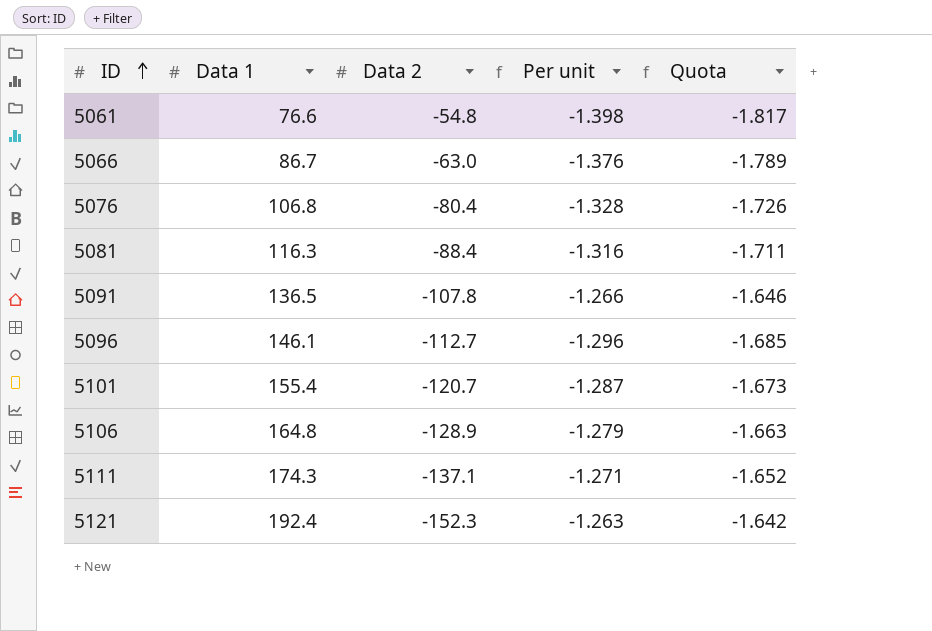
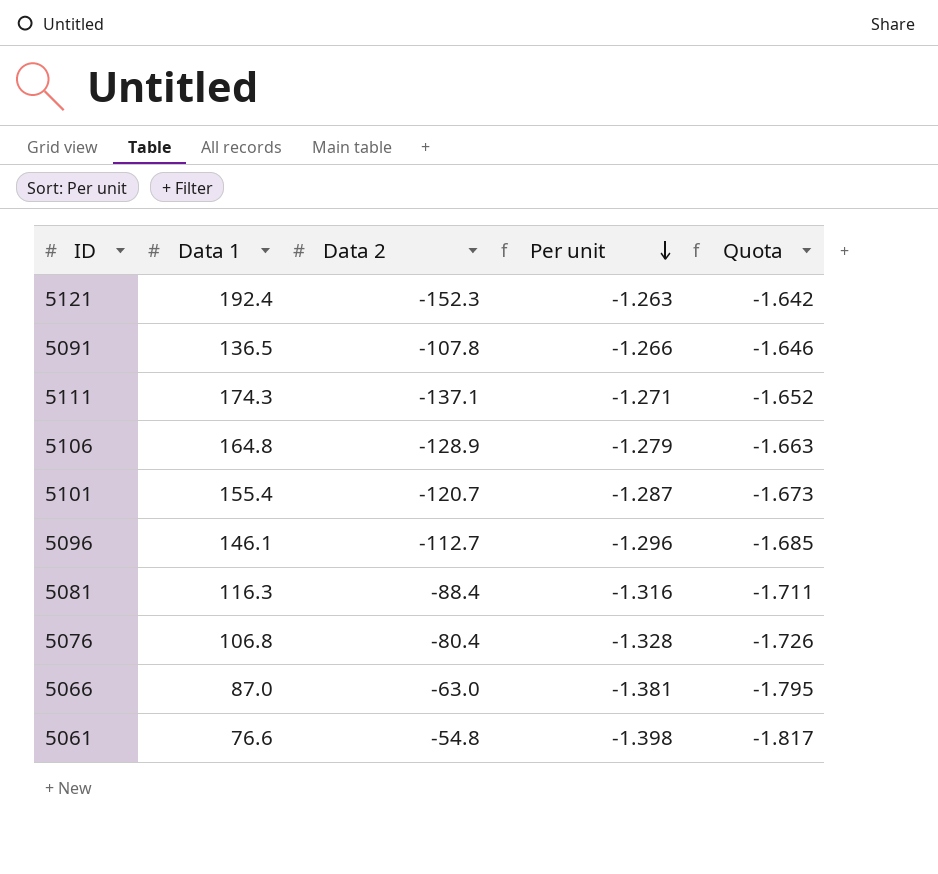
row order: ID ascending -> Per unit descending
5066 | Data 1: 86.7 -> 87.0
5066 | Per unit: -1.376 -> -1.381
5066 | Quota: -1.789 -> -1.795

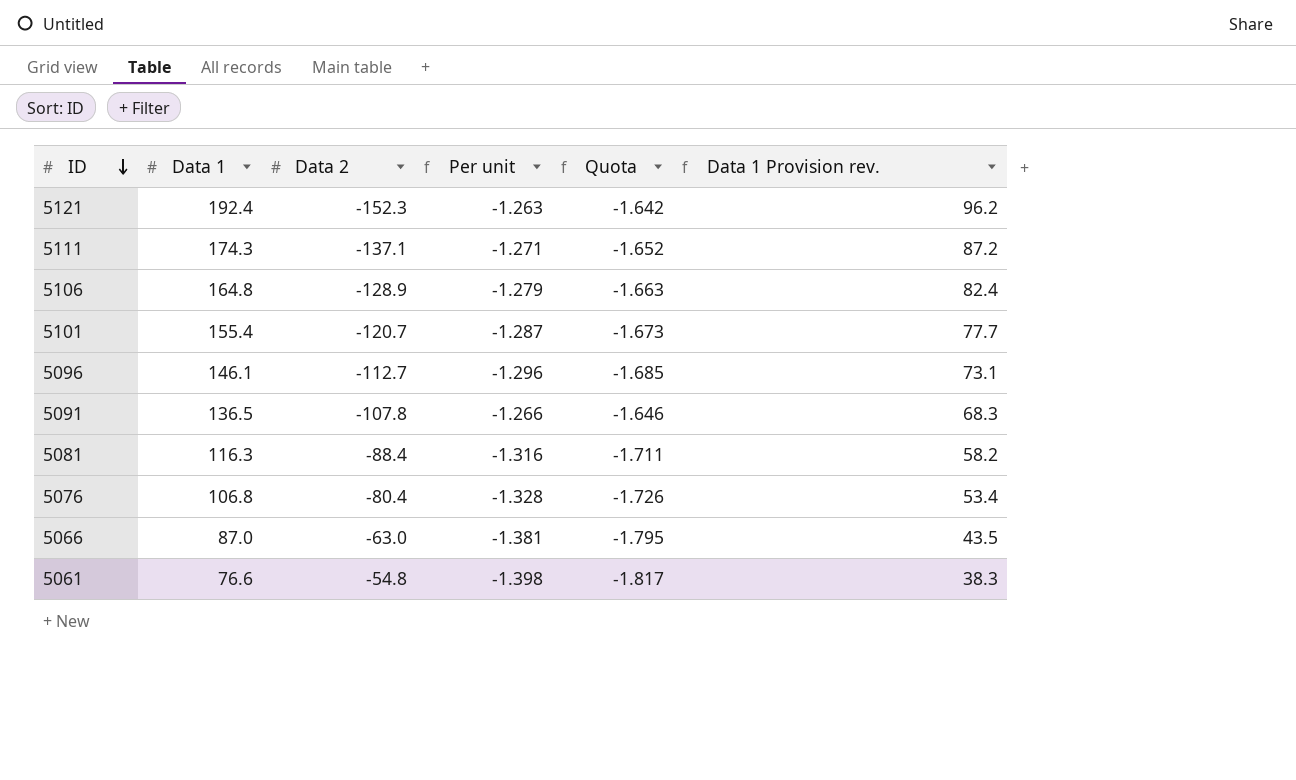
row order: Per unit descending -> ID descending
column Data 1 Provision rev. | formula: none -> [Data 1] * 0.5

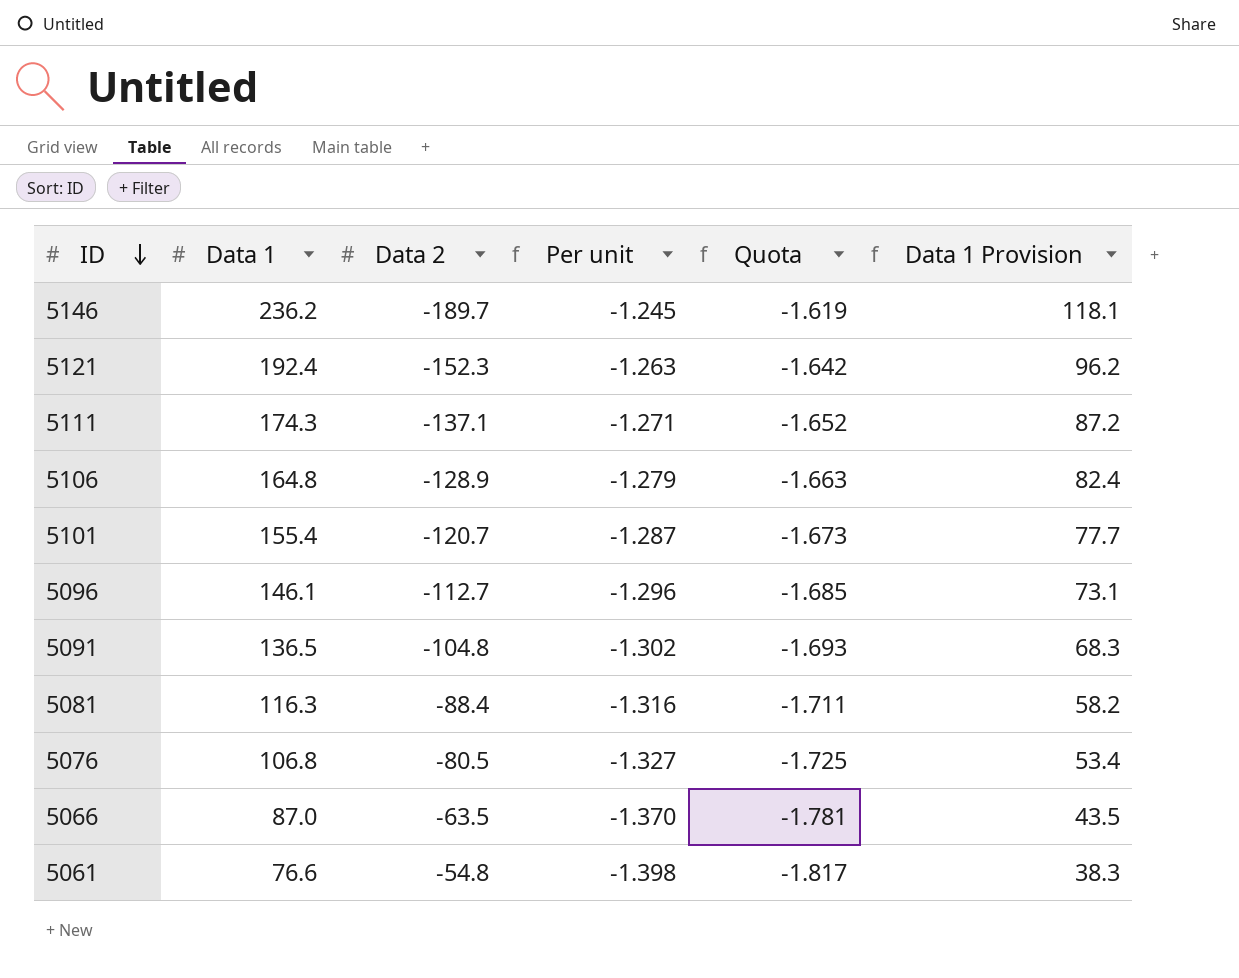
column name: Data 1 Provision rev. -> Data 1 Provision
row 5146: none -> 236.2 | -189.7 | -1.245 | -1.619 | 118.1
5091 | Data 2: -107.8 -> -104.8
5091 | Per unit: -1.266 -> -1.302
5091 | Quota: -1.646 -> -1.693
5076 | Data 2: -80.4 -> -80.5
5076 | Per unit: -1.328 -> -1.327
5076 | Quota: -1.726 -> -1.725
5066 | Data 2: -63.0 -> -63.5
5066 | Per unit: -1.381 -> -1.370
5066 | Quota: -1.795 -> -1.781

